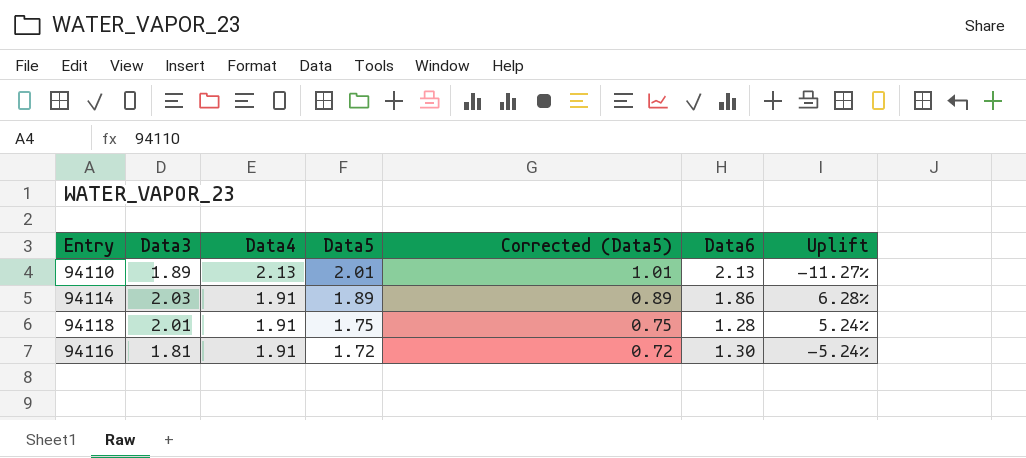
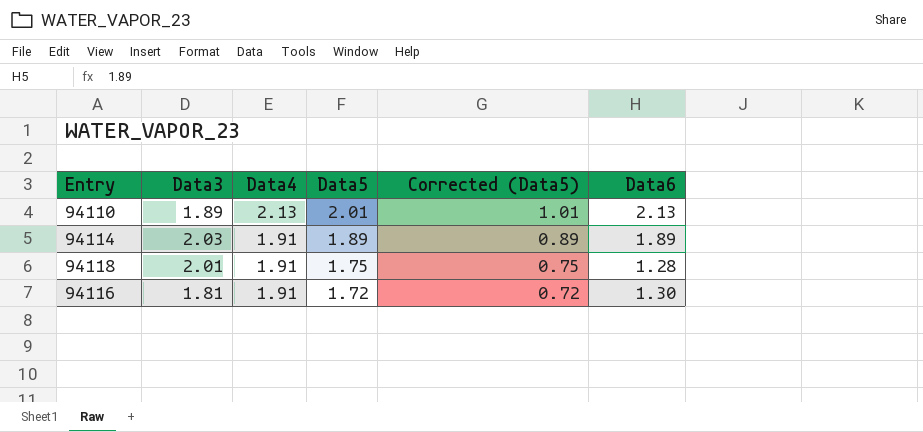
column Uplift | formula: ([Data3] - [Data4]) / [Data4] -> none
94114 | Data6: 1.86 -> 1.89

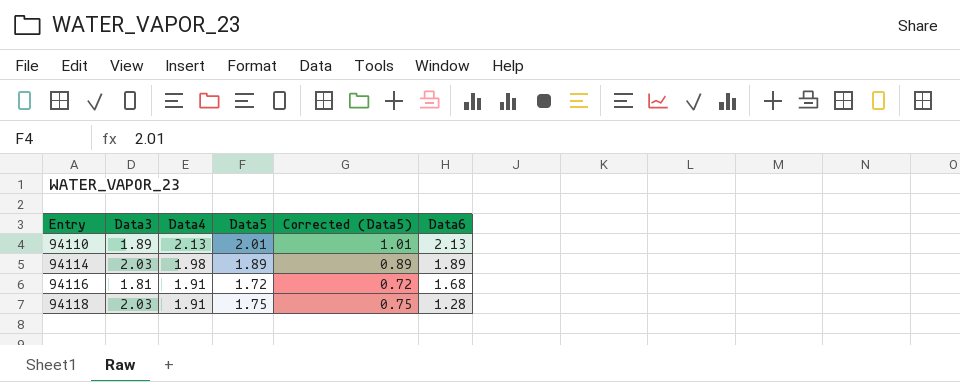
row order: Data4 descending -> Entry ascending
94114 | Data4: 1.91 -> 1.98
94116 | Data6: 1.30 -> 1.68
94118 | Data3: 2.01 -> 2.03

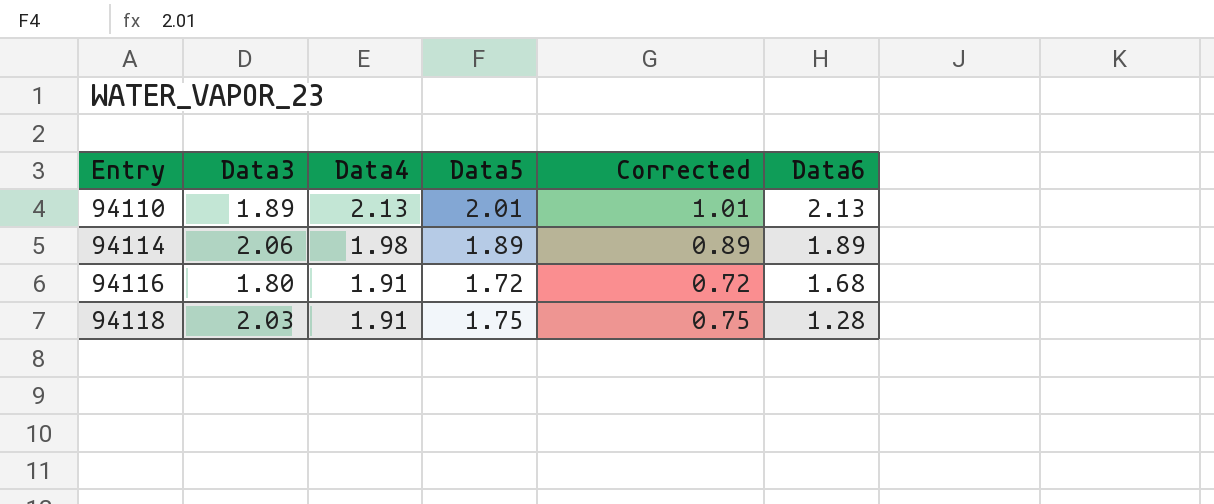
column name: Corrected (Data5) -> Corrected
94114 | Data3: 2.03 -> 2.06
94116 | Data3: 1.81 -> 1.80

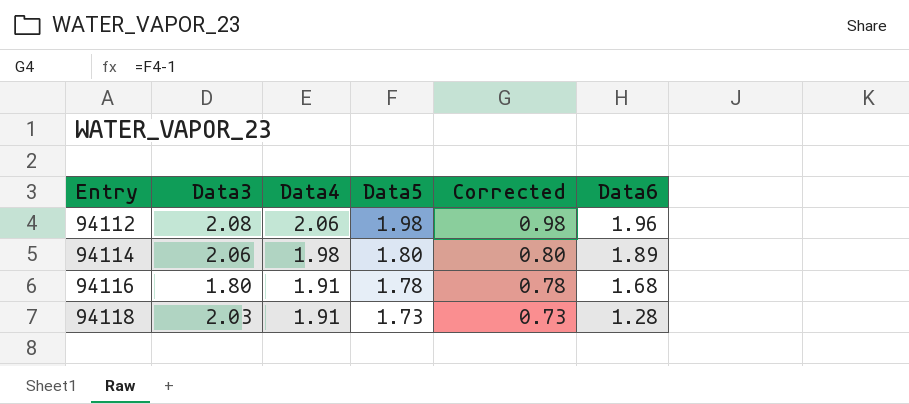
row 94110: 1.89 | 2.13 | 2.01 | 1.01 | 2.13 -> none
row 94112: none -> 2.08 | 2.06 | 1.98 | 0.98 | 1.96
94114 | Data5: 1.89 -> 1.80
94114 | Corrected: 0.89 -> 0.80
94116 | Data5: 1.72 -> 1.78
94116 | Corrected: 0.72 -> 0.78
94118 | Data5: 1.75 -> 1.73
94118 | Corrected: 0.75 -> 0.73

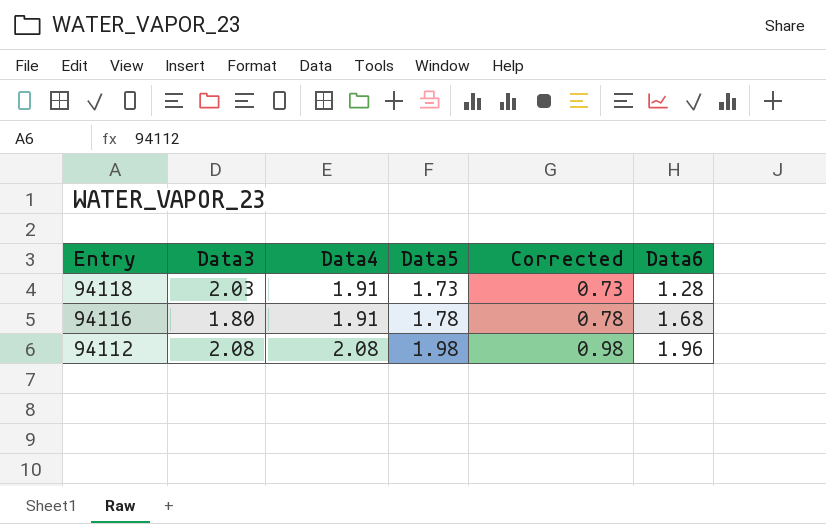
row order: Entry ascending -> Entry descending
row 94114: 2.06 | 1.98 | 1.80 | 0.80 | 1.89 -> none
94112 | Data4: 2.06 -> 2.08

